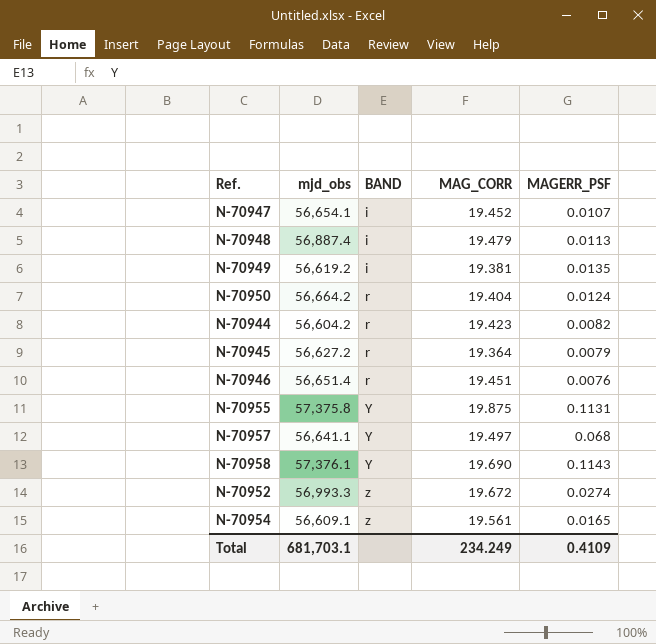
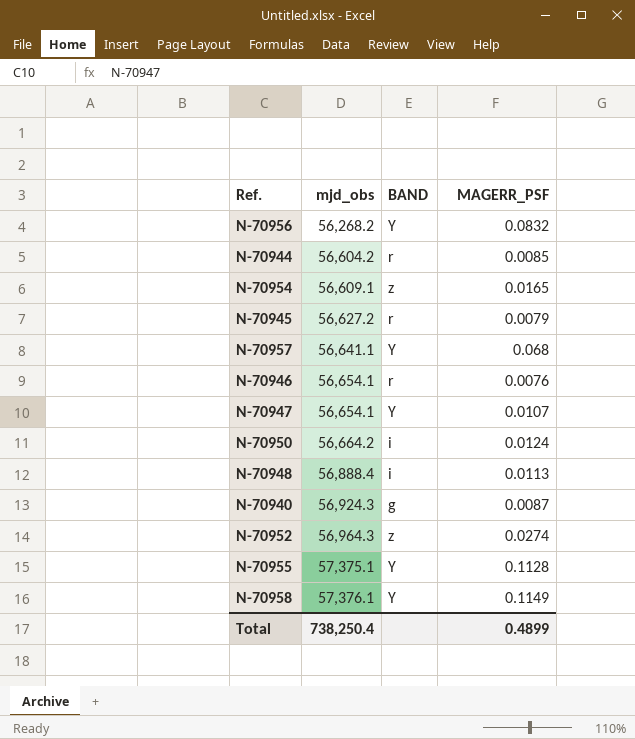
row order: BAND ascending -> mjd_obs ascending
column MAG_CORR | position: 4 -> none
row N-70949: 56,619.2 | i | 19.381 | 0.0135 -> none
row N-70956: none -> 56,268.2 | Y | 0.0832
N-70944 | MAGERR_PSF: 0.0082 -> 0.0085
N-70946 | mjd_obs: 56,651.4 -> 56,654.1
N-70947 | BAND: i -> Y
N-70950 | BAND: r -> i
N-70948 | mjd_obs: 56,887.4 -> 56,888.4
row N-70940: none -> 56,924.3 | g | 0.0087
N-70952 | mjd_obs: 56,993.3 -> 56,964.3
N-70955 | mjd_obs: 57,375.8 -> 57,375.1
N-70955 | MAGERR_PSF: 0.1131 -> 0.1128
N-70958 | MAGERR_PSF: 0.1143 -> 0.1149
Total | mjd_obs: 681,703.1 -> 738,250.4
Total | MAGERR_PSF: 0.4109 -> 0.4899

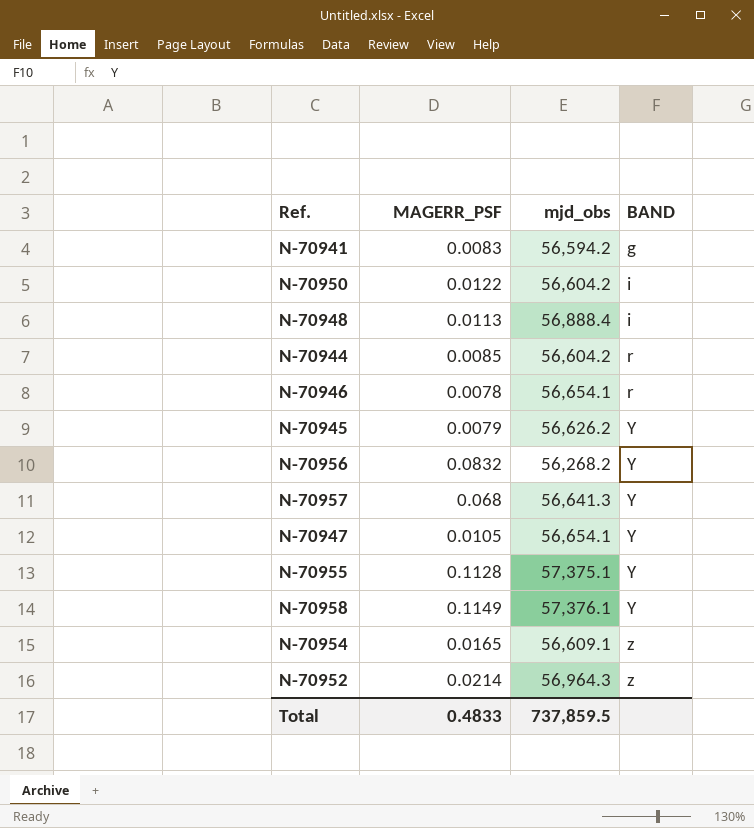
row order: mjd_obs ascending -> BAND ascending
column MAGERR_PSF | position: 4 -> 2
row N-70940: 56,924.3 | g | 0.0087 -> none
row N-70941: none -> 0.0083 | 56,594.2 | g
N-70950 | MAGERR_PSF: 0.0124 -> 0.0122
N-70950 | mjd_obs: 56,664.2 -> 56,604.2
N-70946 | MAGERR_PSF: 0.0076 -> 0.0078
N-70945 | mjd_obs: 56,627.2 -> 56,626.2
N-70945 | BAND: r -> Y
N-70957 | mjd_obs: 56,641.1 -> 56,641.3
N-70947 | MAGERR_PSF: 0.0107 -> 0.0105
N-70952 | MAGERR_PSF: 0.0274 -> 0.0214
Total | MAGERR_PSF: 0.4899 -> 0.4833
Total | mjd_obs: 738,250.4 -> 737,859.5

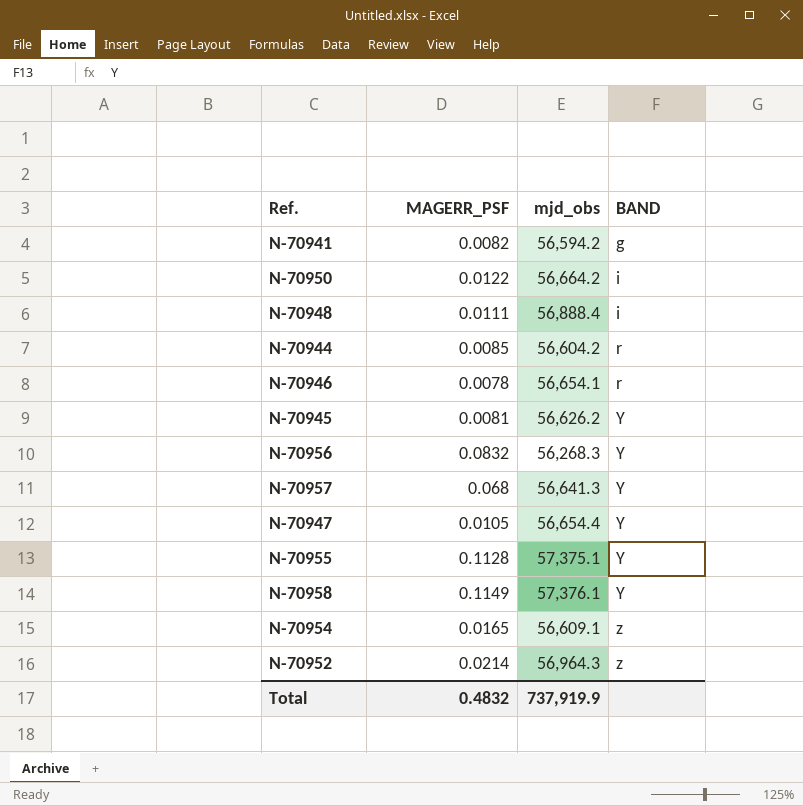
N-70941 | MAGERR_PSF: 0.0083 -> 0.0082
N-70950 | mjd_obs: 56,604.2 -> 56,664.2
N-70948 | MAGERR_PSF: 0.0113 -> 0.0111
N-70945 | MAGERR_PSF: 0.0079 -> 0.0081
N-70956 | mjd_obs: 56,268.2 -> 56,268.3
N-70947 | mjd_obs: 56,654.1 -> 56,654.4
Total | MAGERR_PSF: 0.4833 -> 0.4832
Total | mjd_obs: 737,859.5 -> 737,919.9

